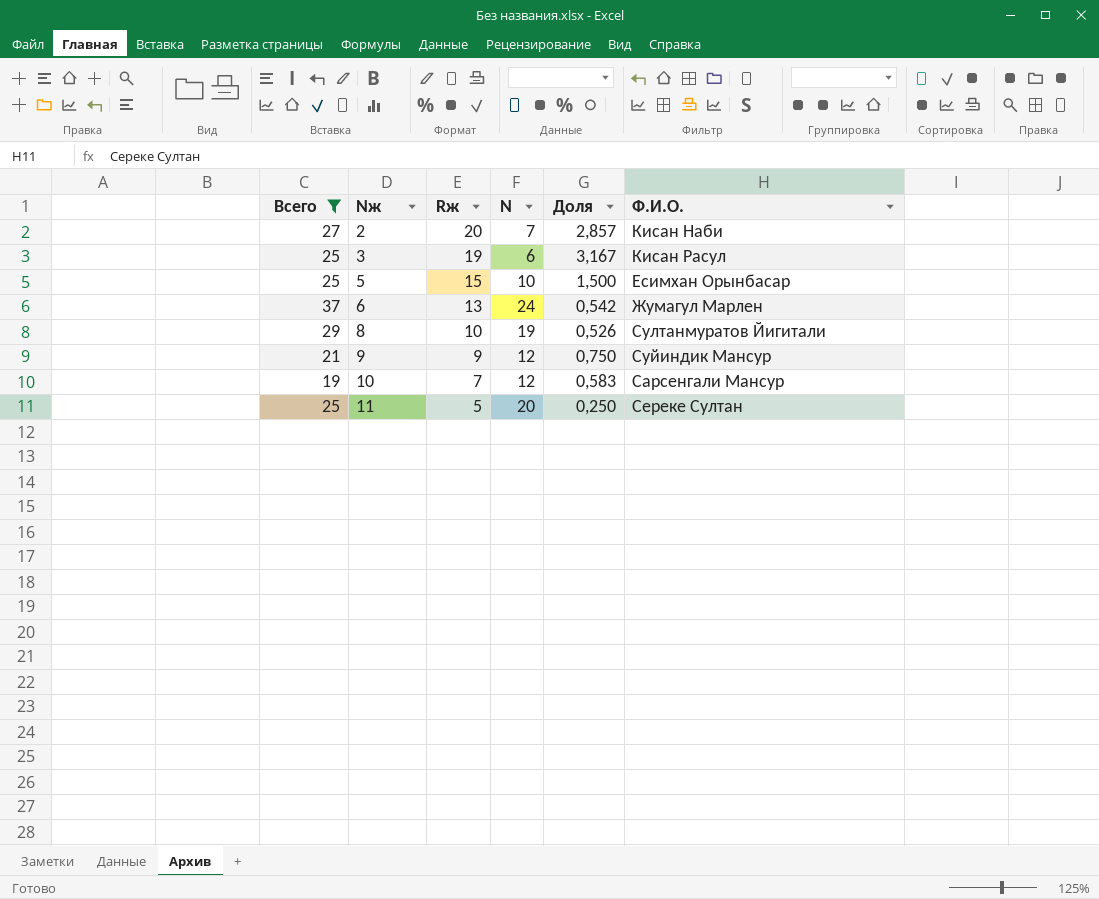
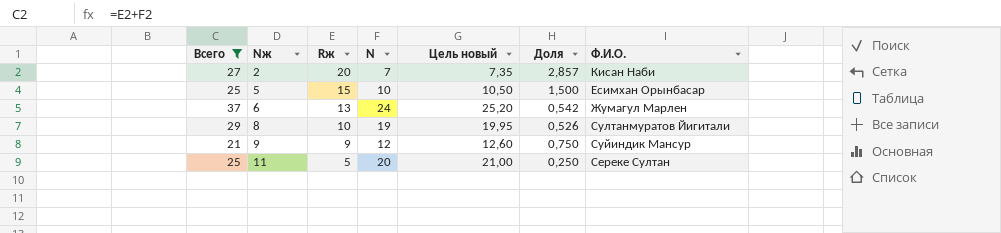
column Цель новый | formula: none -> [N] * 1,05
row 3: 25 | 19 | 6 | 3,167 | Кисан Расул -> none
row 10: 19 | 7 | 12 | 0,583 | Сарсенгали Мансур -> none

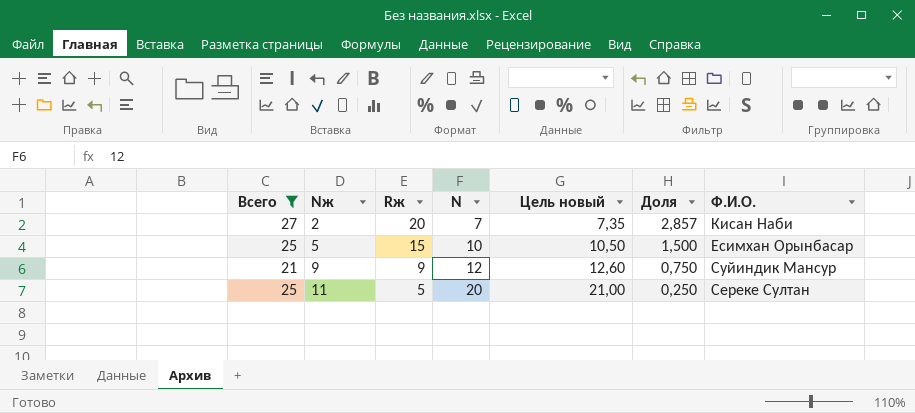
row 6: 37 | 13 | 24 | 25,20 | 0,542 | Жумагул Марлен -> none
row 8: 29 | 10 | 19 | 19,95 | 0,526 | Султанмуратов Йигитали -> none

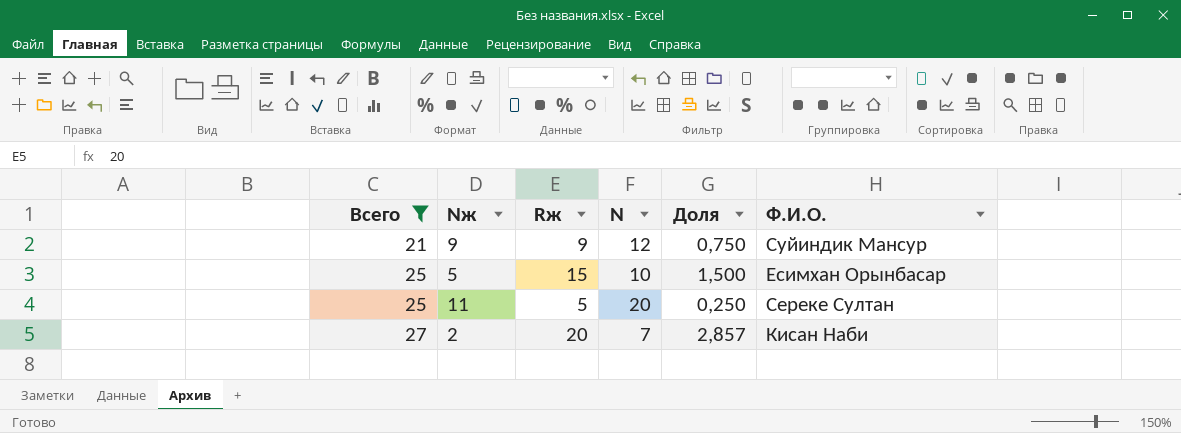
row order: Nж ascending -> Всего ascending
column Цель новый | formula: [N] * 1,05 -> none

